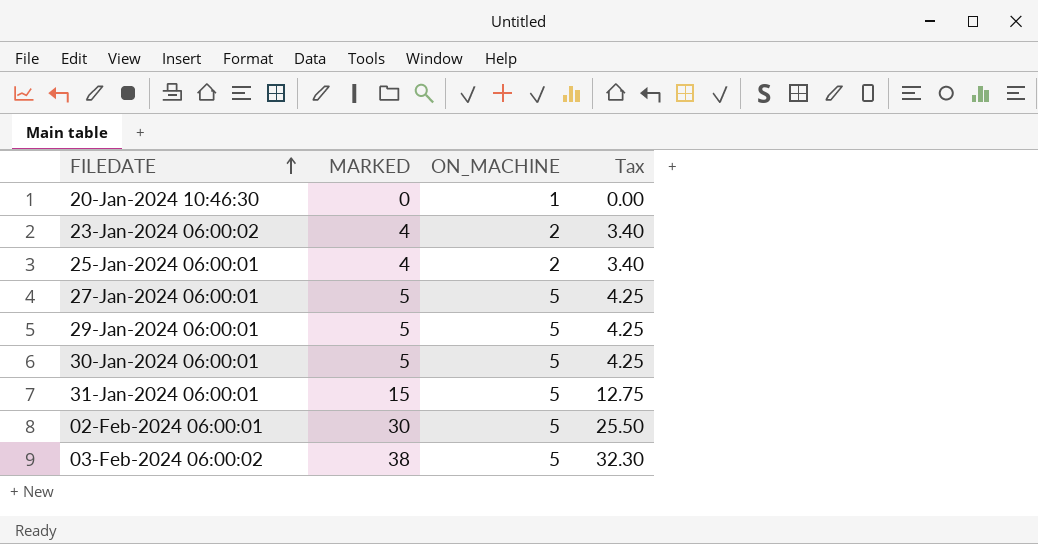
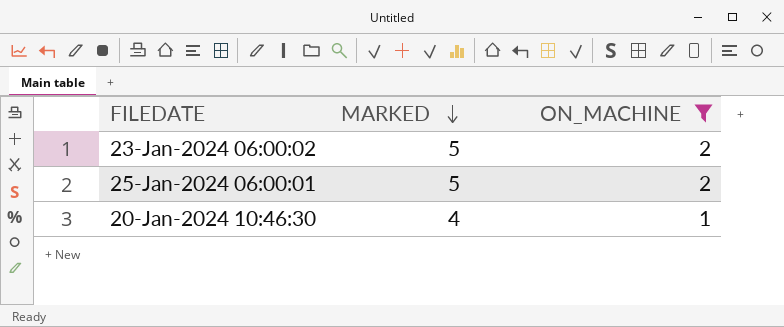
filter: none -> ON_MACHINE != 5
row order: FILEDATE ascending -> MARKED descending
column Tax | formula: [MARKED] * 0.85 -> none
23-Jan-2024 06:00:02 | MARKED: 4 -> 5
25-Jan-2024 06:00:01 | MARKED: 4 -> 5
20-Jan-2024 10:46:30 | MARKED: 0 -> 4

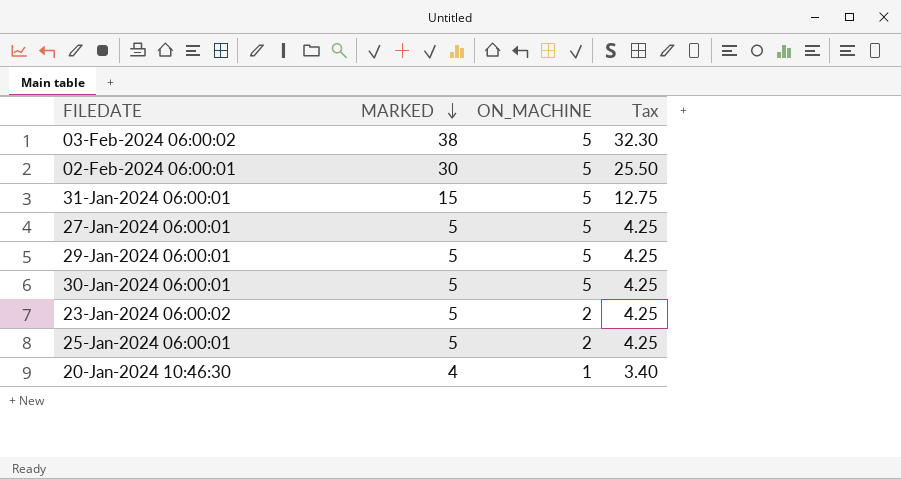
filter: ON_MACHINE != 5 -> none
column Tax | formula: none -> [MARKED] * 0.85

